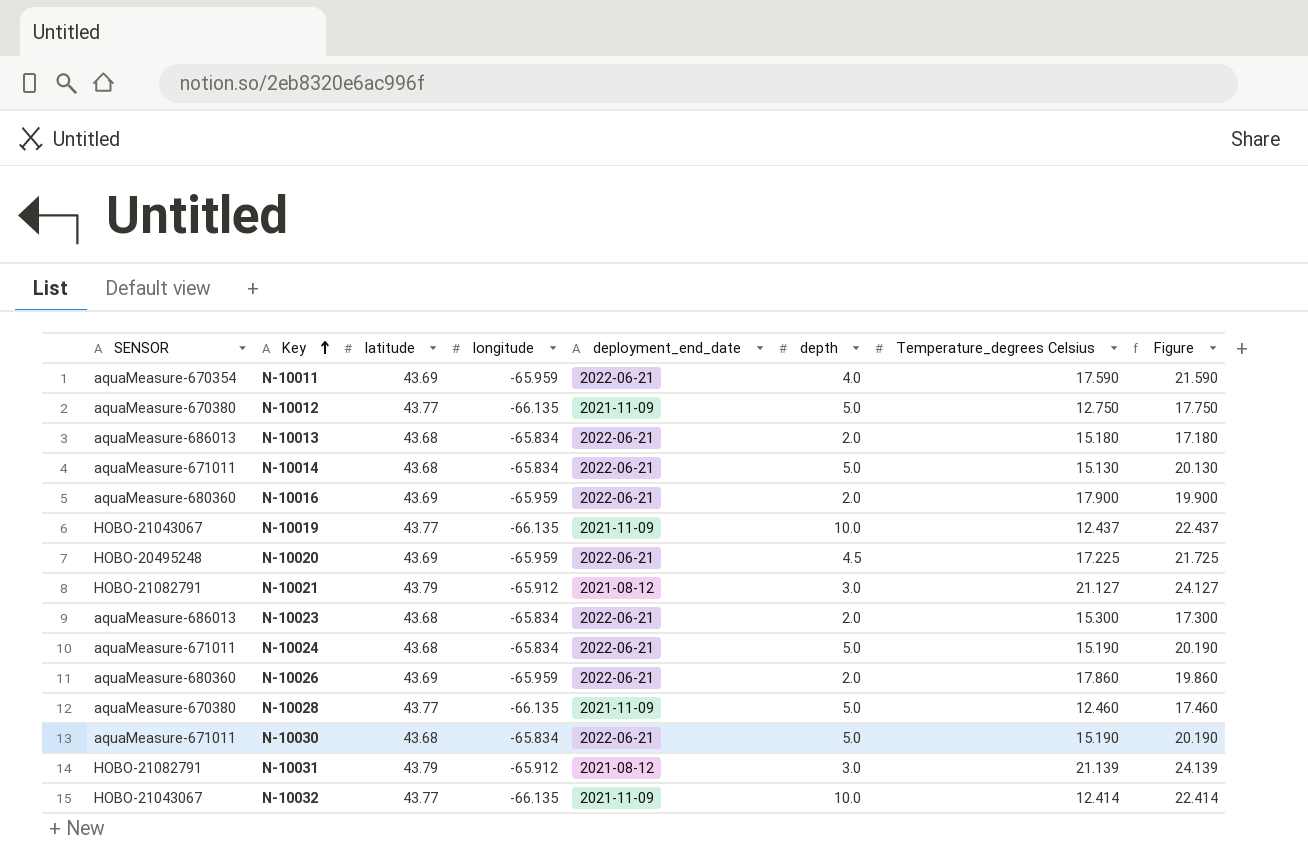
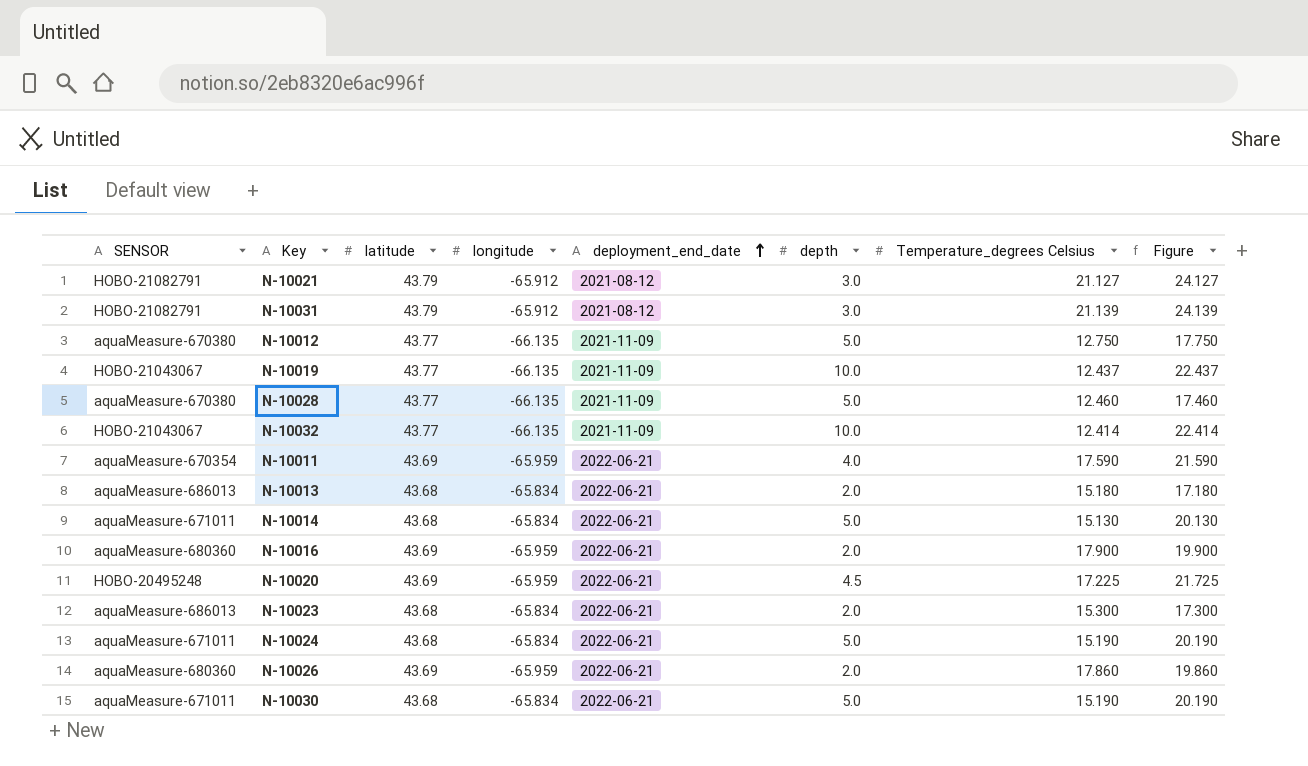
row order: Key ascending -> deployment_end_date ascending

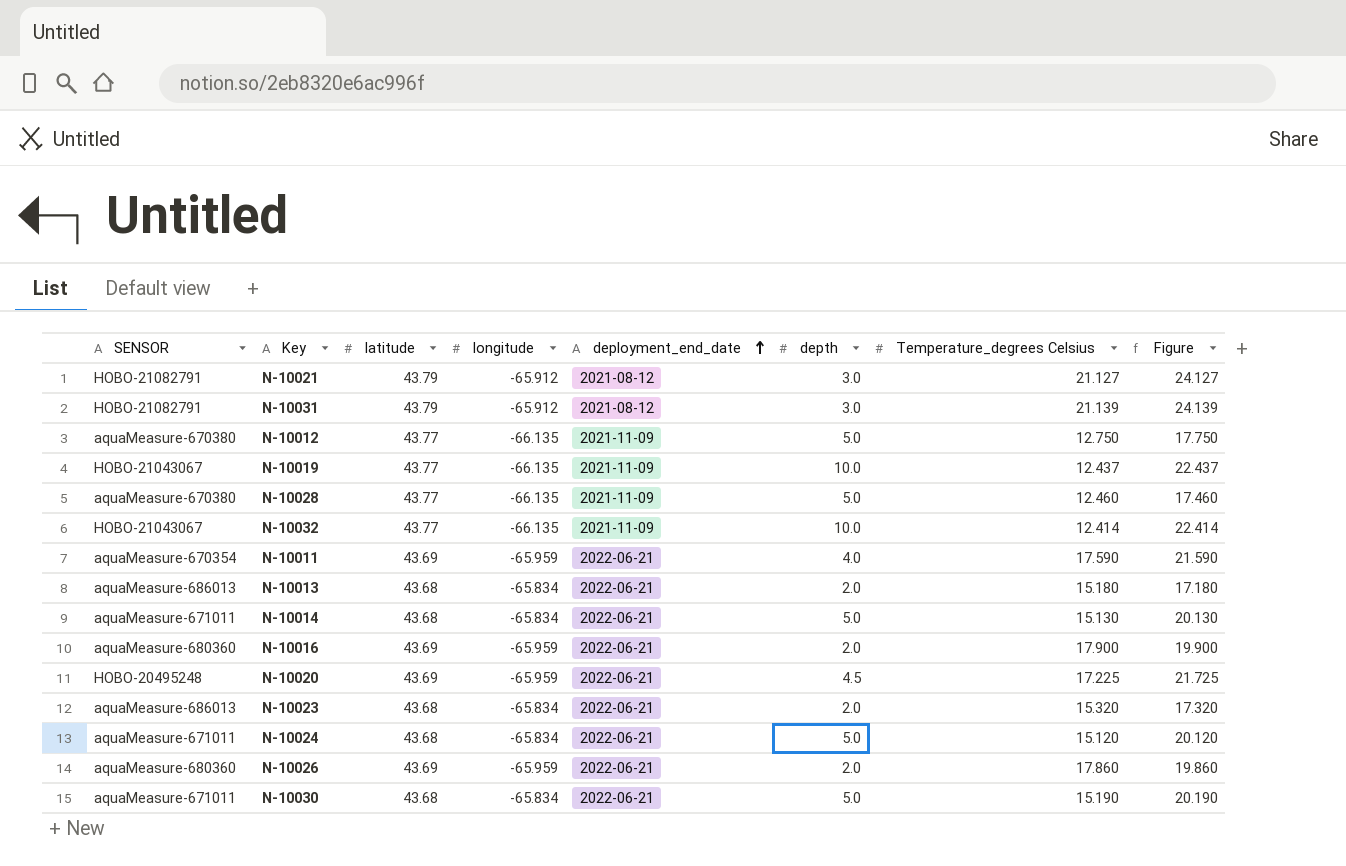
N-10023 | Temperature_degrees Celsius: 15.300 -> 15.320
N-10023 | Figure: 17.300 -> 17.320
N-10024 | Temperature_degrees Celsius: 15.190 -> 15.120
N-10024 | Figure: 20.190 -> 20.120

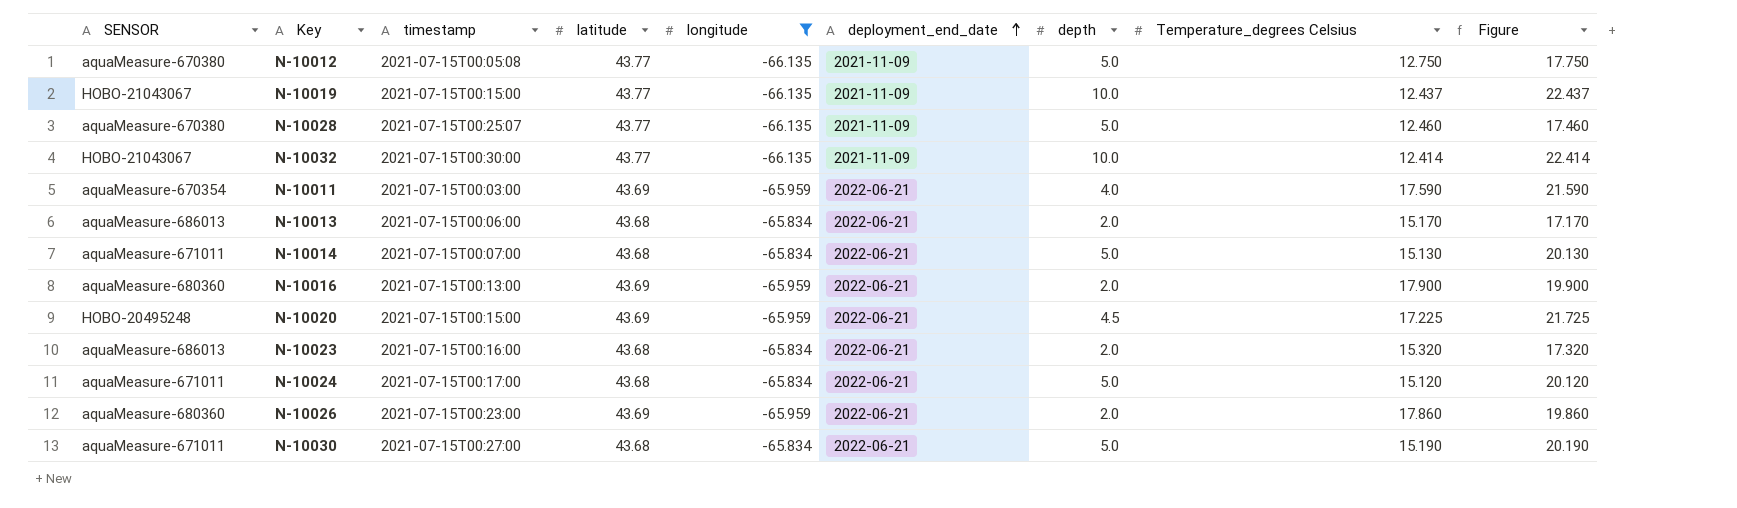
filter: none -> longitude != -65.912
column timestamp | position: none -> 3
N-10013 | Temperature_degrees Celsius: 15.180 -> 15.170
N-10013 | Figure: 17.180 -> 17.170

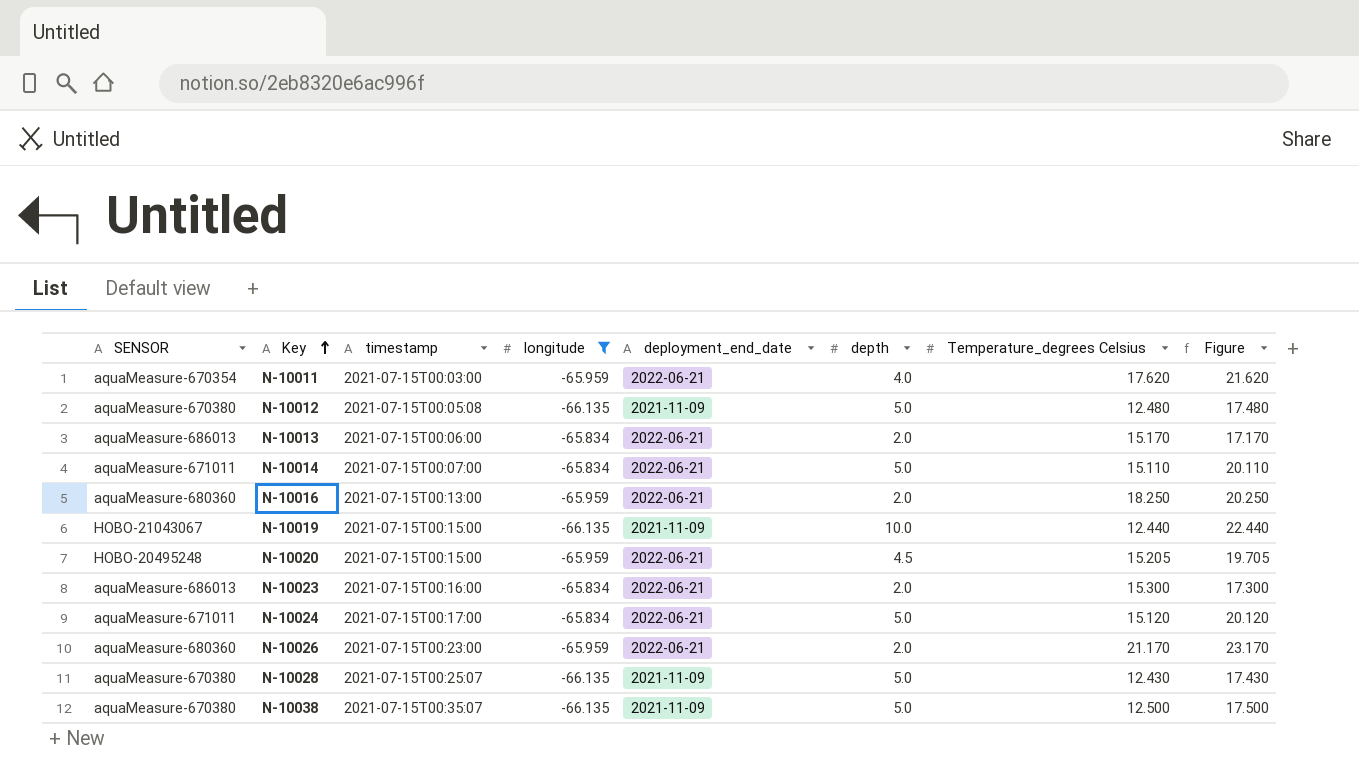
row order: deployment_end_date ascending -> Key ascending
column latitude | position: 4 -> none
row N-10032: HOBO-21043067 | 2021-07-15T00:30:00 | 43.77 | -66.135 | 2021-11-09 | 10.0 | 12.414 | 22.414 -> none
row N-10030: aquaMeasure-671011 | 2021-07-15T00:27:00 | 43.68 | -65.834 | 2022-06-21 | 5.0 | 15.190 | 20.190 -> none
N-10011 | Temperature_degrees Celsius: 17.590 -> 17.620
N-10011 | Figure: 21.590 -> 21.620
N-10012 | Temperature_degrees Celsius: 12.750 -> 12.480
N-10012 | Figure: 17.750 -> 17.480
N-10014 | Temperature_degrees Celsius: 15.130 -> 15.110
N-10014 | Figure: 20.130 -> 20.110
N-10016 | Temperature_degrees Celsius: 17.900 -> 18.250
N-10016 | Figure: 19.900 -> 20.250
N-10019 | Temperature_degrees Celsius: 12.437 -> 12.440
N-10019 | Figure: 22.437 -> 22.440
N-10020 | Temperature_degrees Celsius: 17.225 -> 15.205
N-10020 | Figure: 21.725 -> 19.705
N-10023 | Temperature_degrees Celsius: 15.320 -> 15.300
N-10023 | Figure: 17.320 -> 17.300
N-10026 | Temperature_degrees Celsius: 17.860 -> 21.170
N-10026 | Figure: 19.860 -> 23.170
N-10028 | Temperature_degrees Celsius: 12.460 -> 12.430
N-10028 | Figure: 17.460 -> 17.430
row N-10038: none -> aquaMeasure-670380 | 2021-07-15T00:35:07 | -66.135 | 2021-11-09 | 5.0 | 12.500 | 17.500

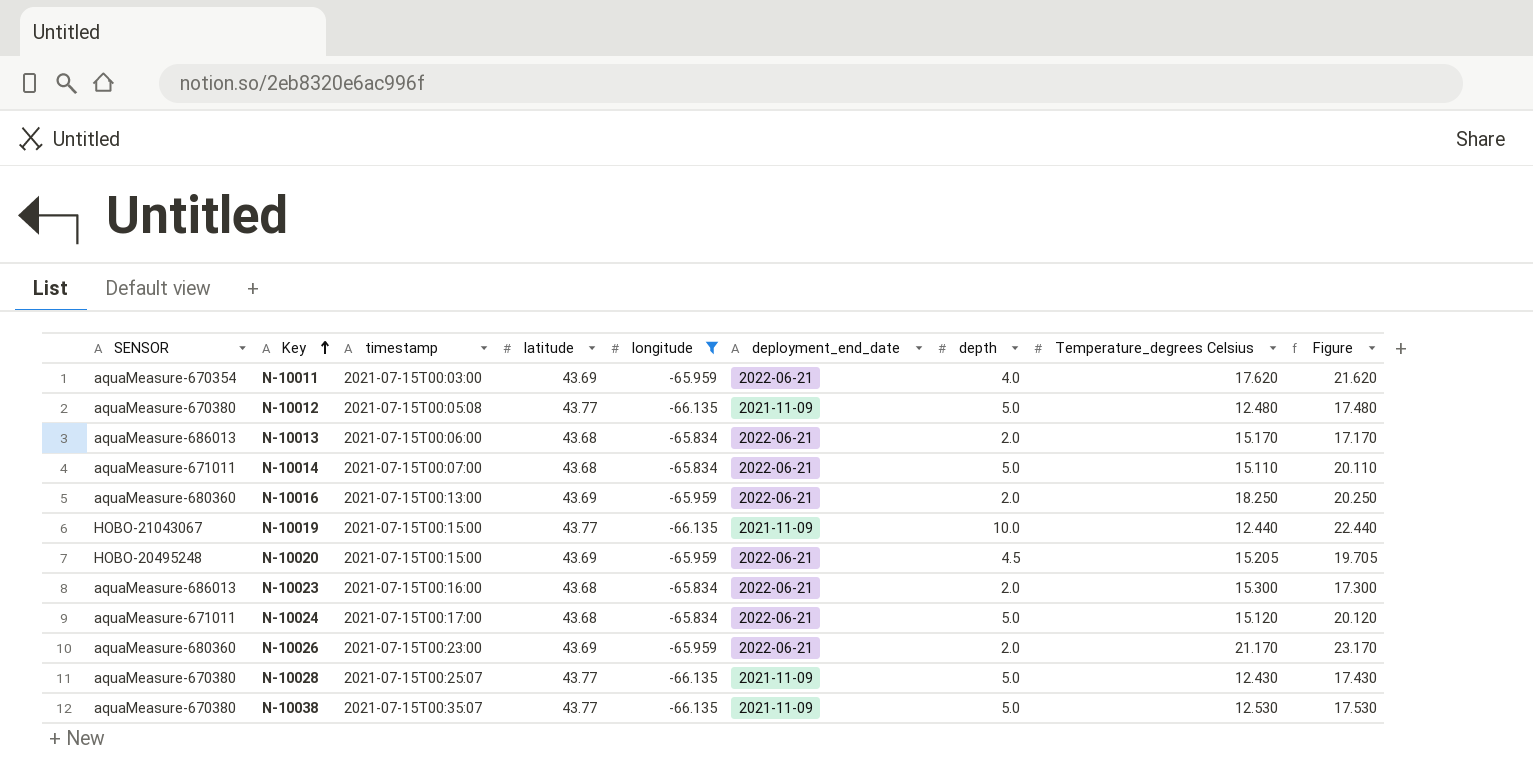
column latitude | position: none -> 4
N-10038 | Temperature_degrees Celsius: 12.500 -> 12.530
N-10038 | Figure: 17.500 -> 17.530

